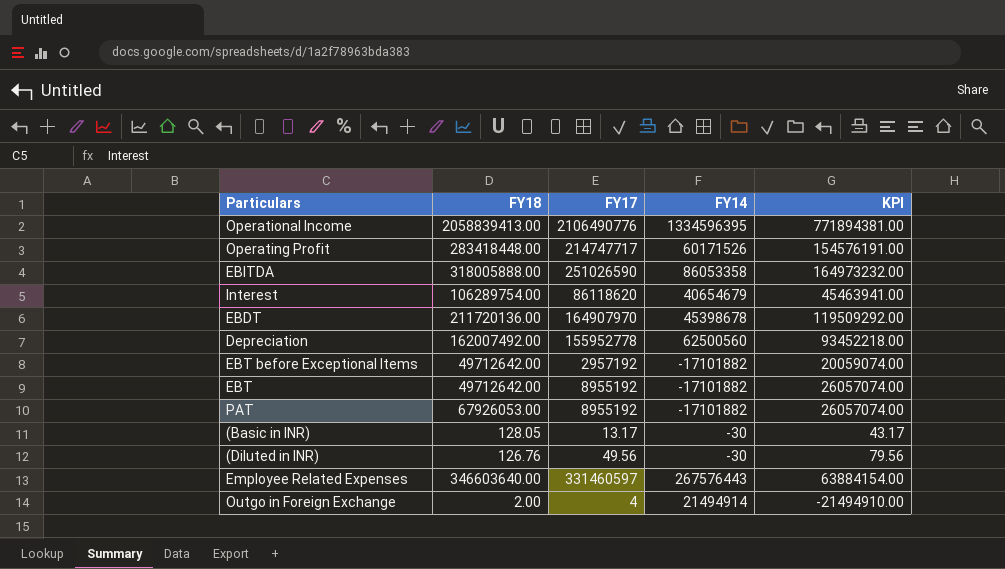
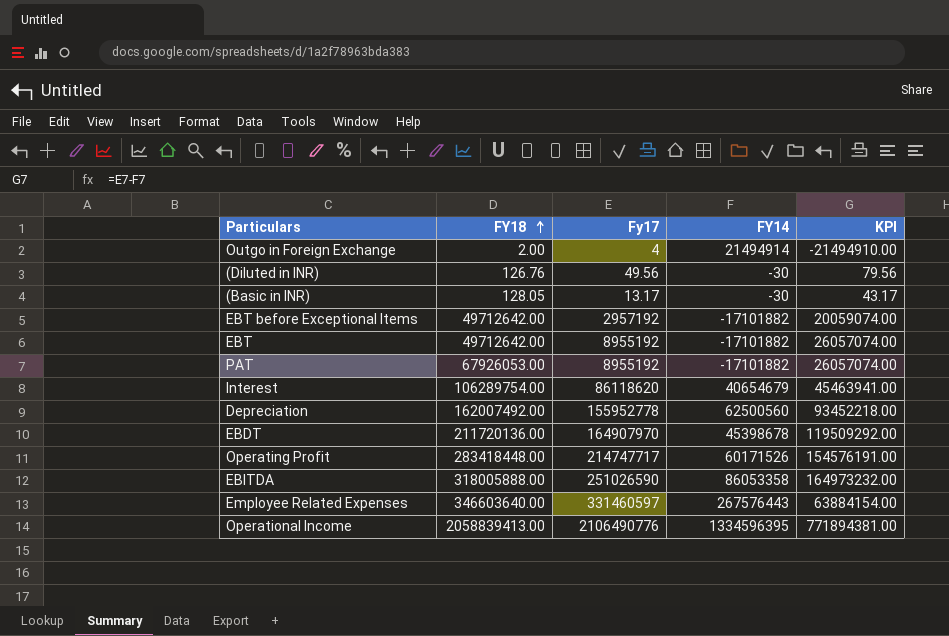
row order: none -> FY18 ascending
column name: FY17 -> Fy17

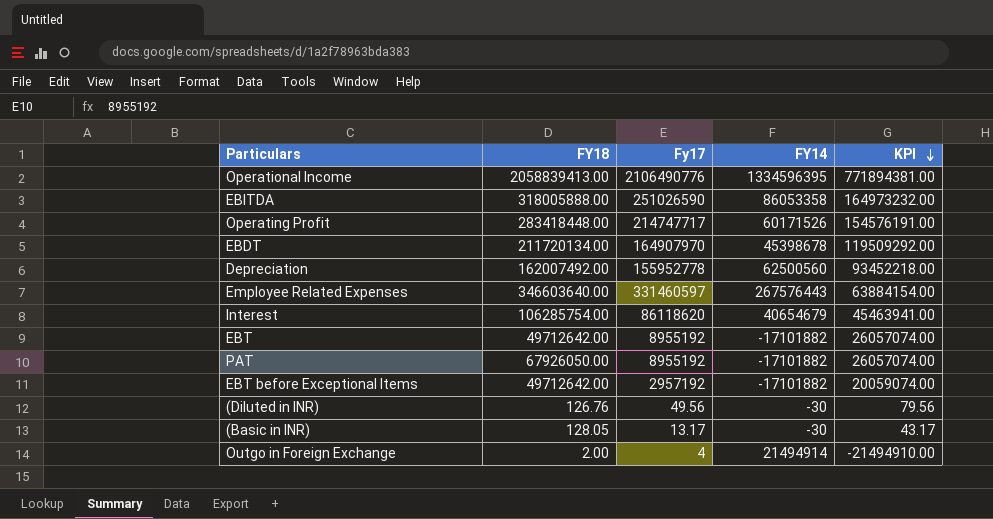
row order: FY18 ascending -> KPI descending
EBDT | FY18: 211720136.00 -> 211720134.00
Interest | FY18: 106289754.00 -> 106285754.00
PAT | FY18: 67926053.00 -> 67926050.00

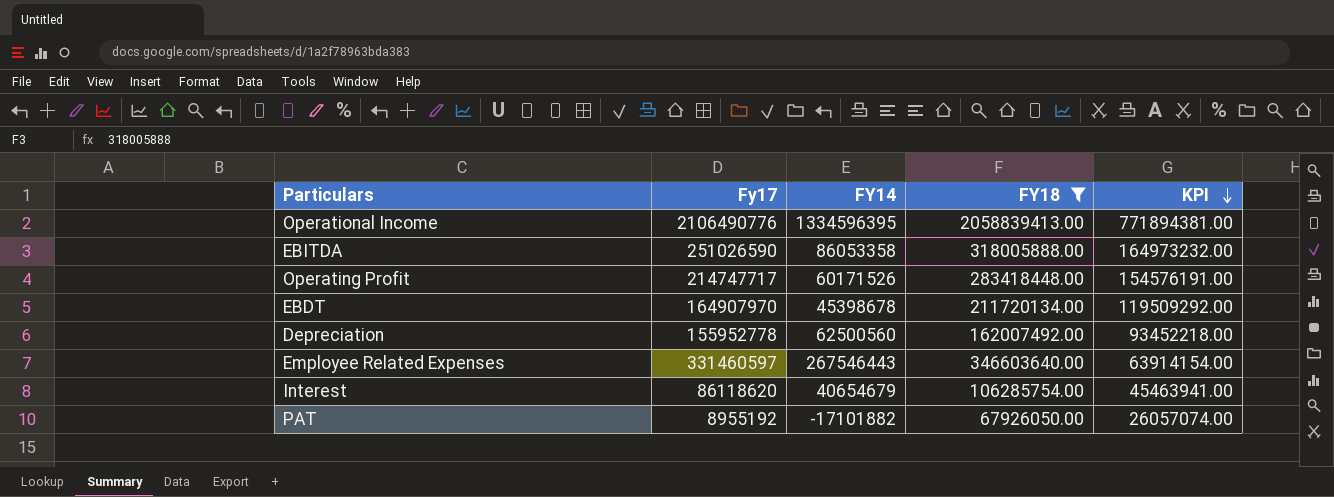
filter: none -> FY18 >= 67926050.00
column FY18 | position: 2 -> 4
Employee Related Expenses | FY14: 267576443 -> 267546443
Employee Related Expenses | KPI: 63884154.00 -> 63914154.00

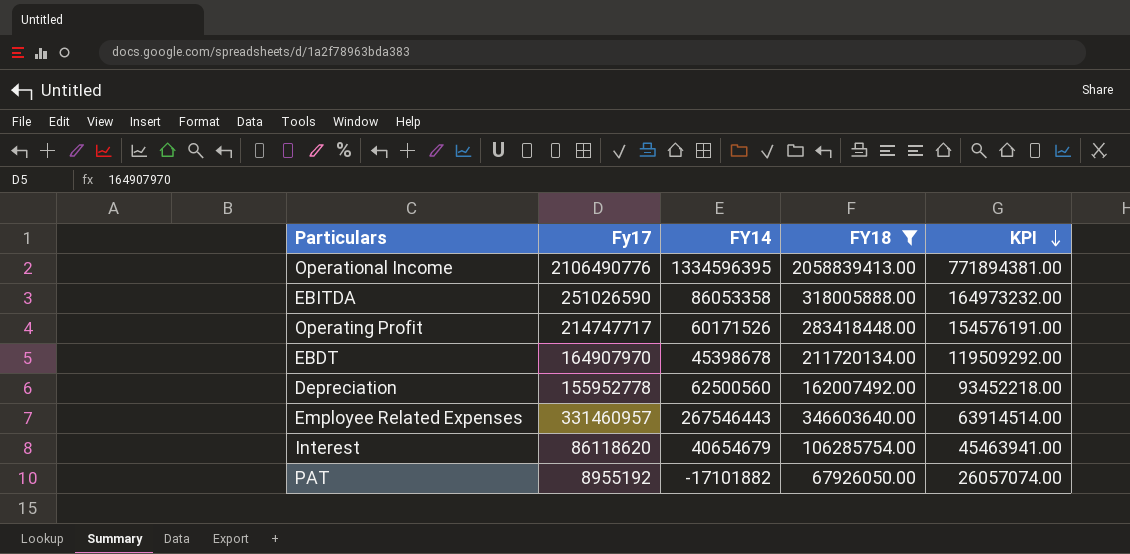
Employee Related Expenses | Fy17: 331460597 -> 331460957
Employee Related Expenses | KPI: 63914154.00 -> 63914514.00

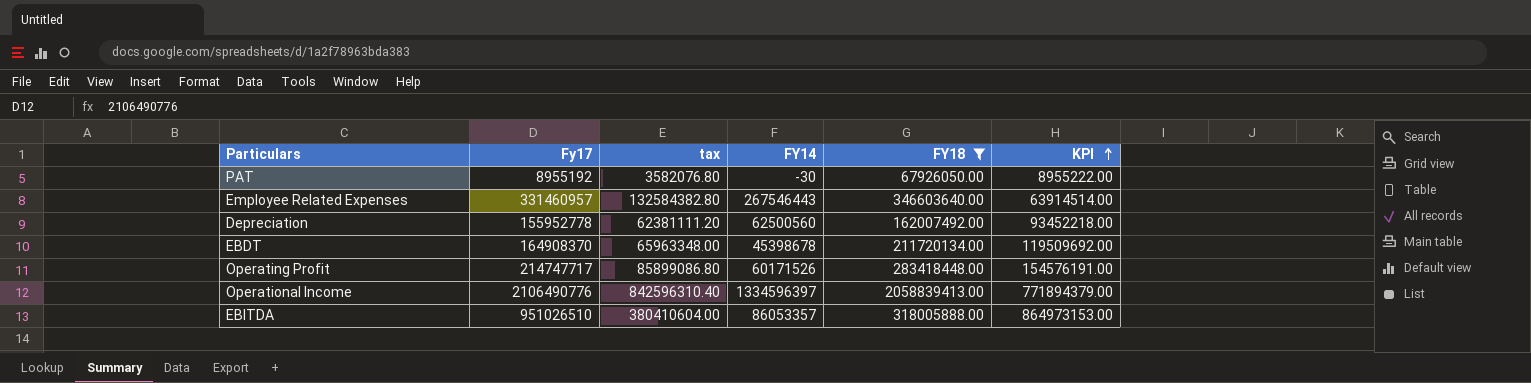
row order: KPI descending -> KPI ascending
column tax | formula: none -> [Fy17] * 0.4
row Interest: 86118620 | 40654679 | 106285754.00 | 45463941.00 -> none
PAT | FY14: -17101882 -> -30
PAT | KPI: 26057074.00 -> 8955222.00
EBDT | Fy17: 164907970 -> 164908370
EBDT | KPI: 119509292.00 -> 119509692.00
Operational Income | FY14: 1334596395 -> 1334596397
Operational Income | KPI: 771894381.00 -> 771894379.00
EBITDA | Fy17: 251026590 -> 951026510
EBITDA | FY14: 86053358 -> 86053357
EBITDA | KPI: 164973232.00 -> 864973153.00

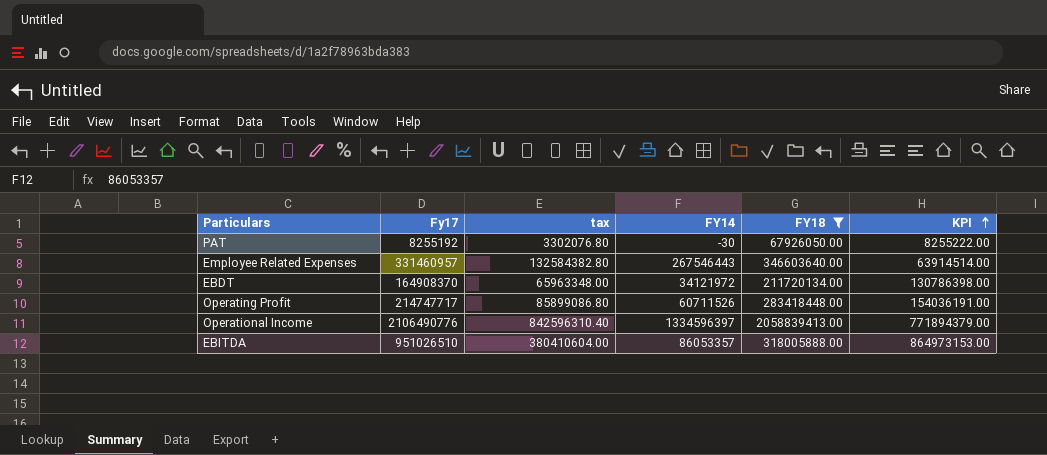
row Depreciation: 155952778 | 62381111.20 | 62500560 | 162007492.00 | 93452218.00 -> none
PAT | Fy17: 8955192 -> 8255192
PAT | tax: 3582076.80 -> 3302076.80
PAT | KPI: 8955222.00 -> 8255222.00
EBDT | FY14: 45398678 -> 34121972
EBDT | KPI: 119509692.00 -> 130786398.00
Operating Profit | FY14: 60171526 -> 60711526
Operating Profit | KPI: 154576191.00 -> 154036191.00

